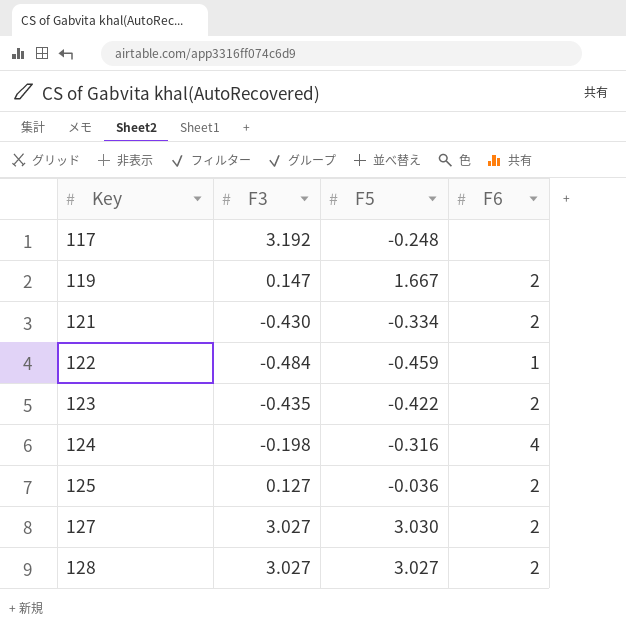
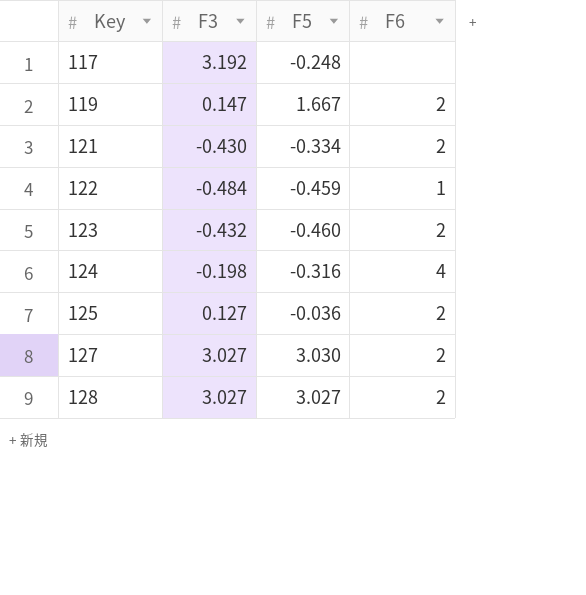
123 | F3: -0.435 -> -0.432
123 | F5: -0.422 -> -0.460

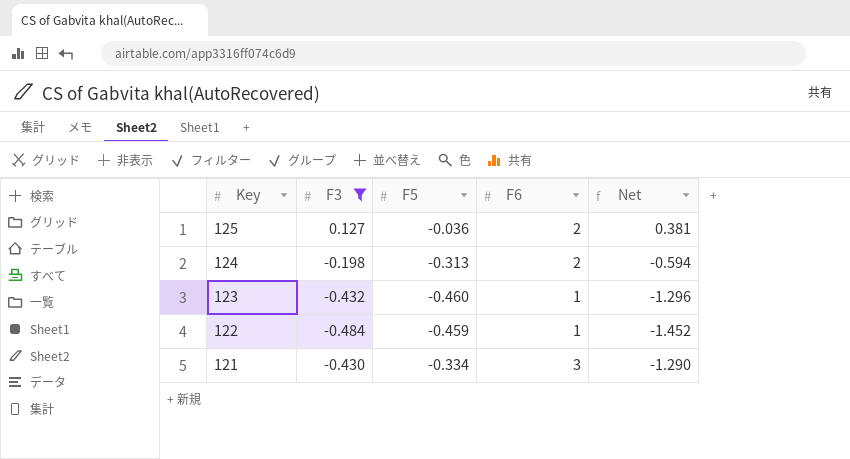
filter: none -> F3 <= 0.127
row order: Key ascending -> Key descending
column Net | formula: none -> [F3] * 3
124 | F5: -0.316 -> -0.313
124 | F6: 4 -> 2
123 | F6: 2 -> 1
121 | F6: 2 -> 3

